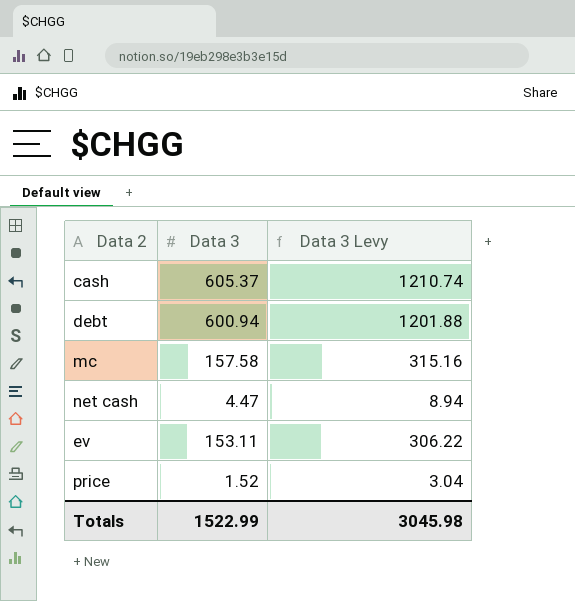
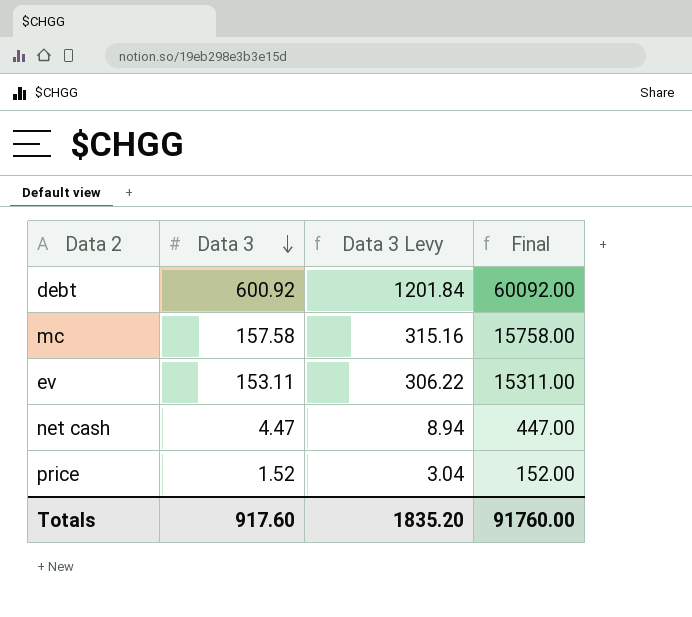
row order: none -> Data 3 descending
column Final | formula: none -> [Data 3] * 100
row cash: 605.37 | 1210.74 -> none
debt | Data 3: 600.94 -> 600.92
debt | Data 3 Levy: 1201.88 -> 1201.84
Totals | Data 3: 1522.99 -> 917.60
Totals | Data 3 Levy: 3045.98 -> 1835.20

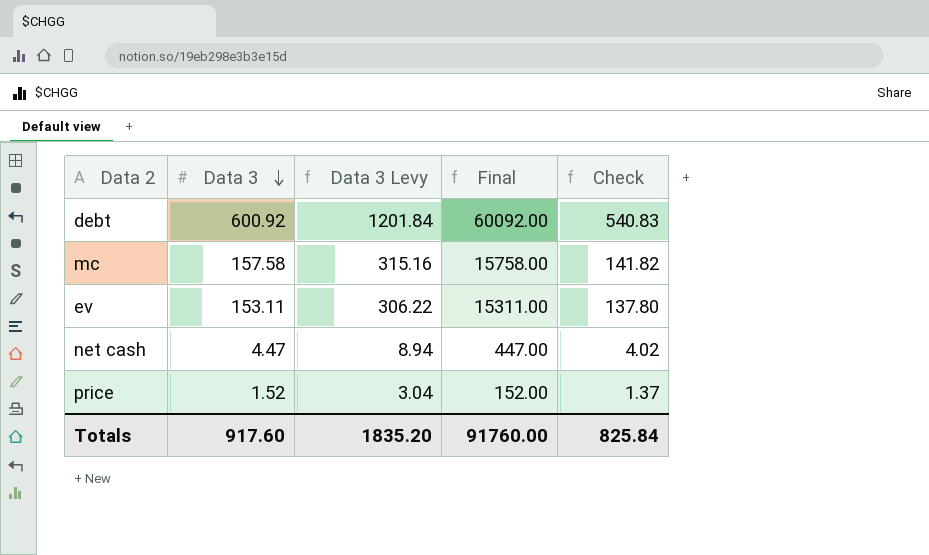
column Check | formula: none -> [Data 3] * 0.9

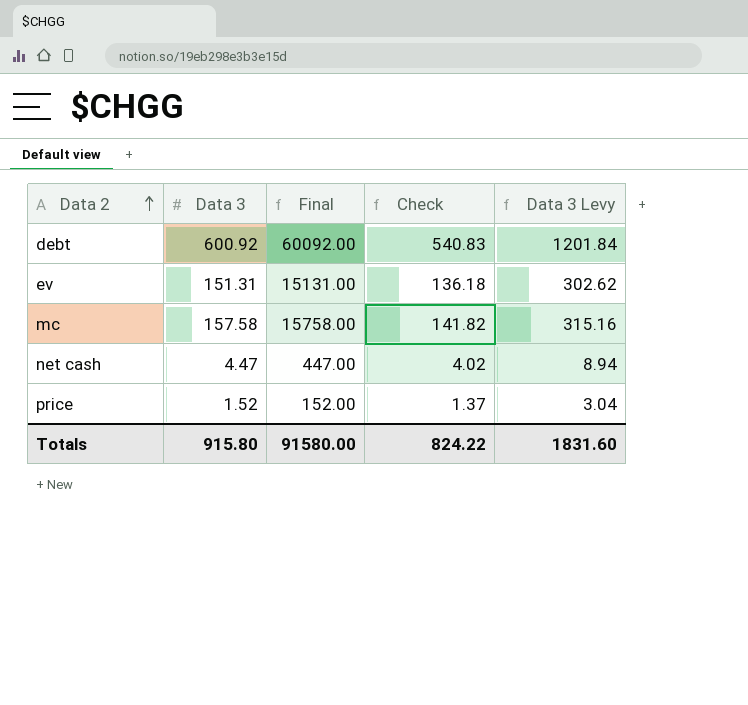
row order: Data 3 descending -> Data 2 ascending
column Data 3 Levy | position: 3 -> 5
ev | Data 3: 153.11 -> 151.31
ev | Final: 15311.00 -> 15131.00
ev | Check: 137.80 -> 136.18
ev | Data 3 Levy: 306.22 -> 302.62
Totals | Data 3: 917.60 -> 915.80
Totals | Final: 91760.00 -> 91580.00
Totals | Check: 825.84 -> 824.22
Totals | Data 3 Levy: 1835.20 -> 1831.60

